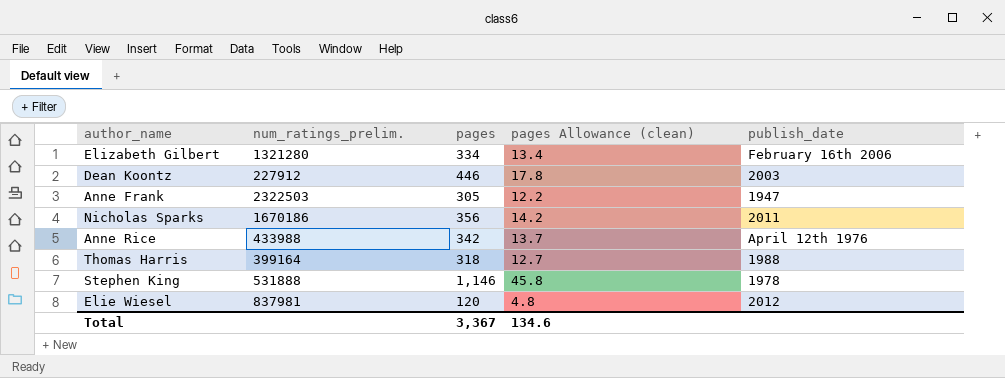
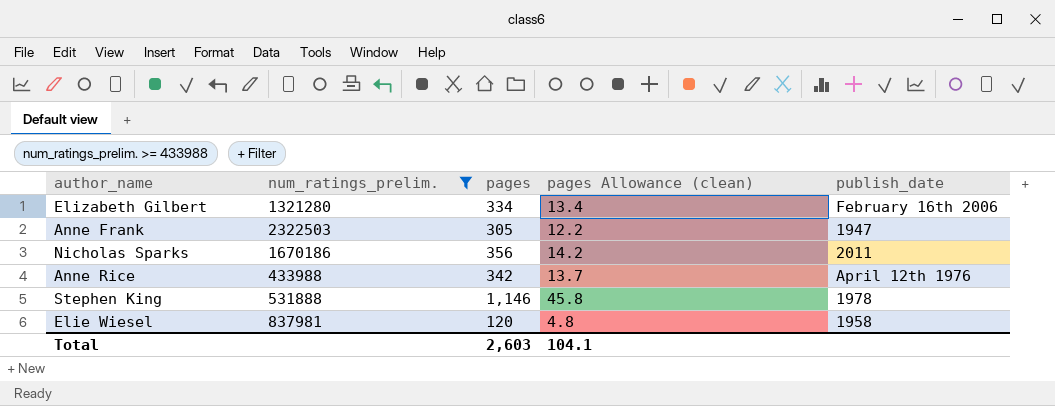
filter: none -> num_ratings_prelim. >= 433988
Elie Wiesel | publish_date: 2012 -> 1958
Total | pages: 3,367 -> 2,603
Total | pages Allowance (clean): 134.6 -> 104.1

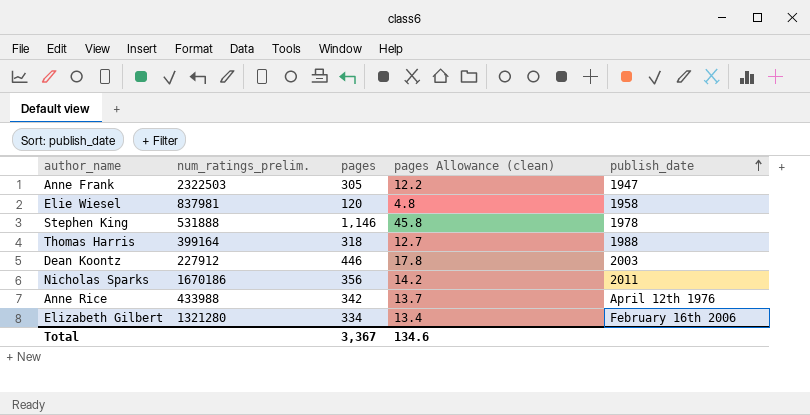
filter: num_ratings_prelim. >= 433988 -> none
row order: none -> publish_date ascending
Total | pages: 2,603 -> 3,367
Total | pages Allowance (clean): 104.1 -> 134.6

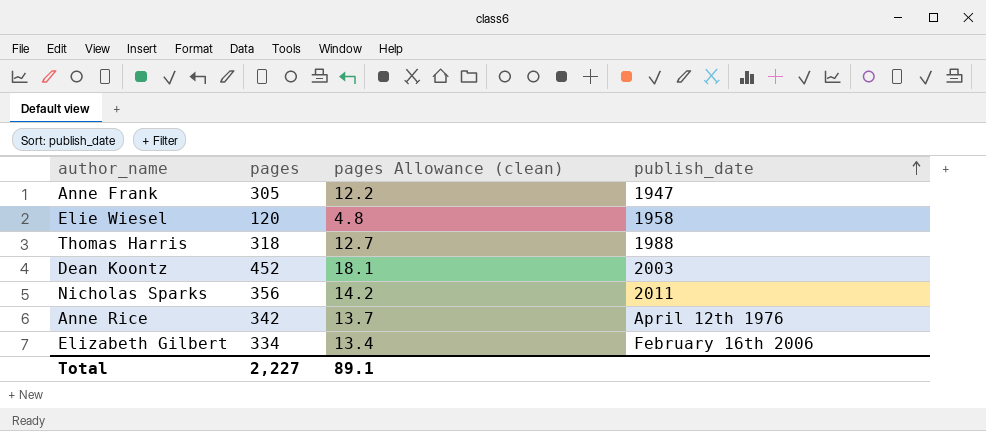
column num_ratings_prelim. | position: 2 -> none
row Stephen King: 531888 | 1,146 | 45.8 | 1978 -> none
Dean Koontz | pages: 446 -> 452
Dean Koontz | pages Allowance (clean): 17.8 -> 18.1
Total | pages: 3,367 -> 2,227
Total | pages Allowance (clean): 134.6 -> 89.1

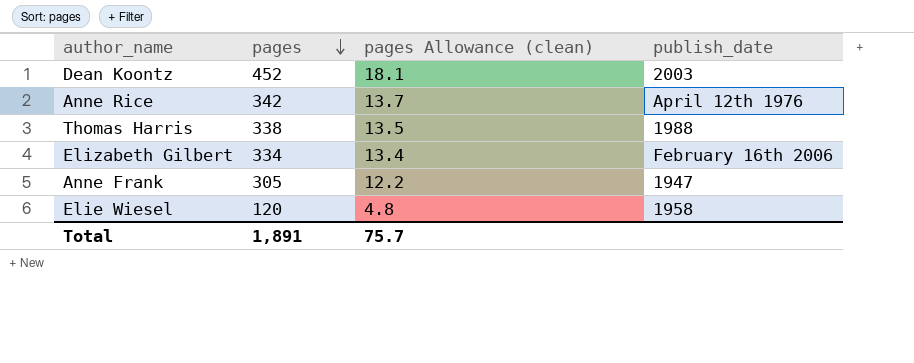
row order: publish_date ascending -> pages descending
row Nicholas Sparks: 356 | 14.2 | 2011 -> none
Thomas Harris | pages: 318 -> 338
Thomas Harris | pages Allowance (clean): 12.7 -> 13.5
Total | pages: 2,227 -> 1,891
Total | pages Allowance (clean): 89.1 -> 75.7

